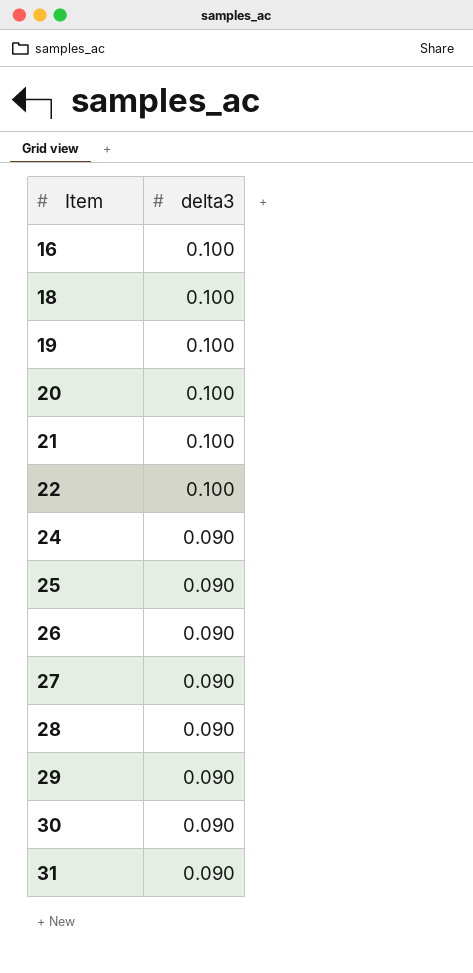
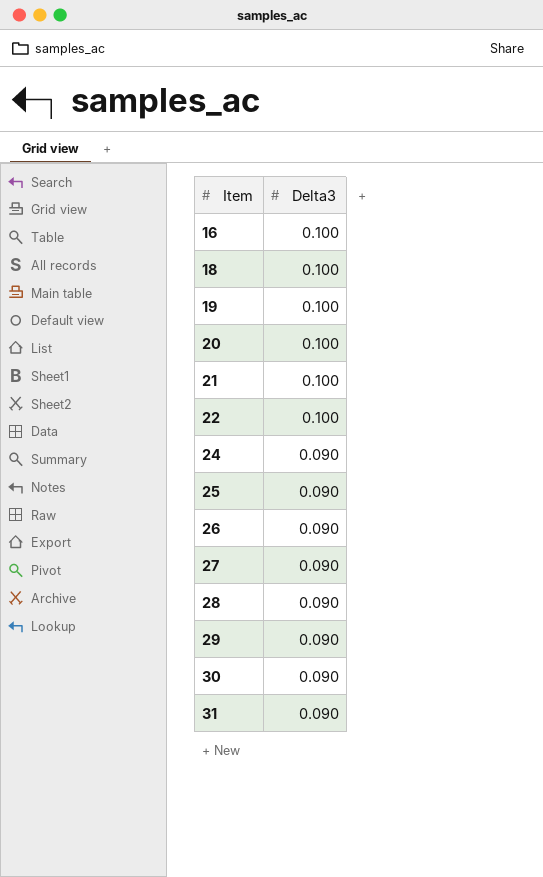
column name: delta3 -> Delta3

